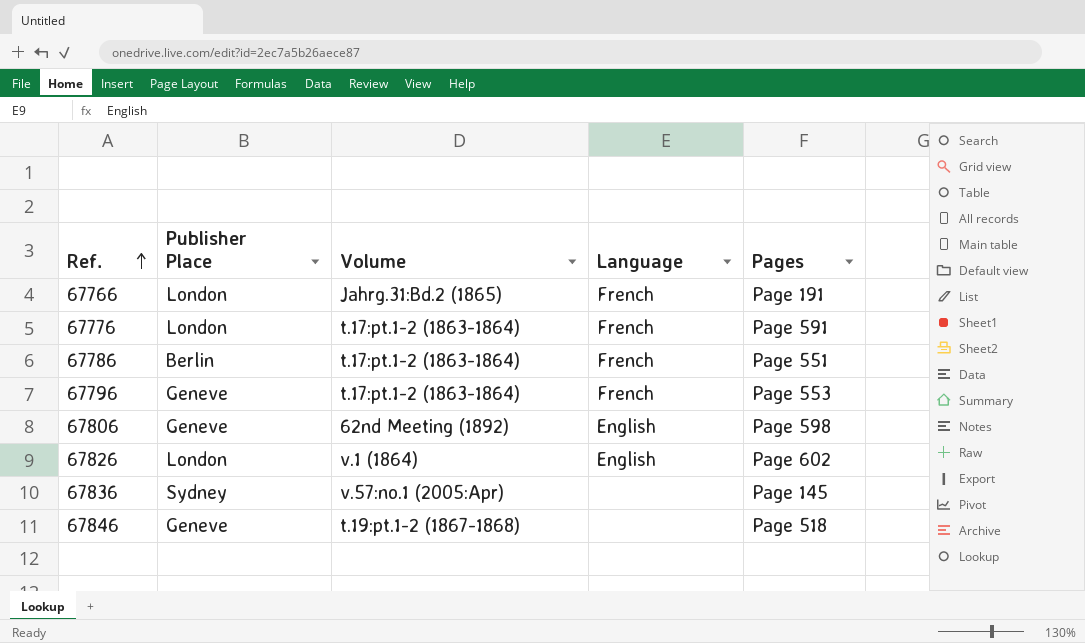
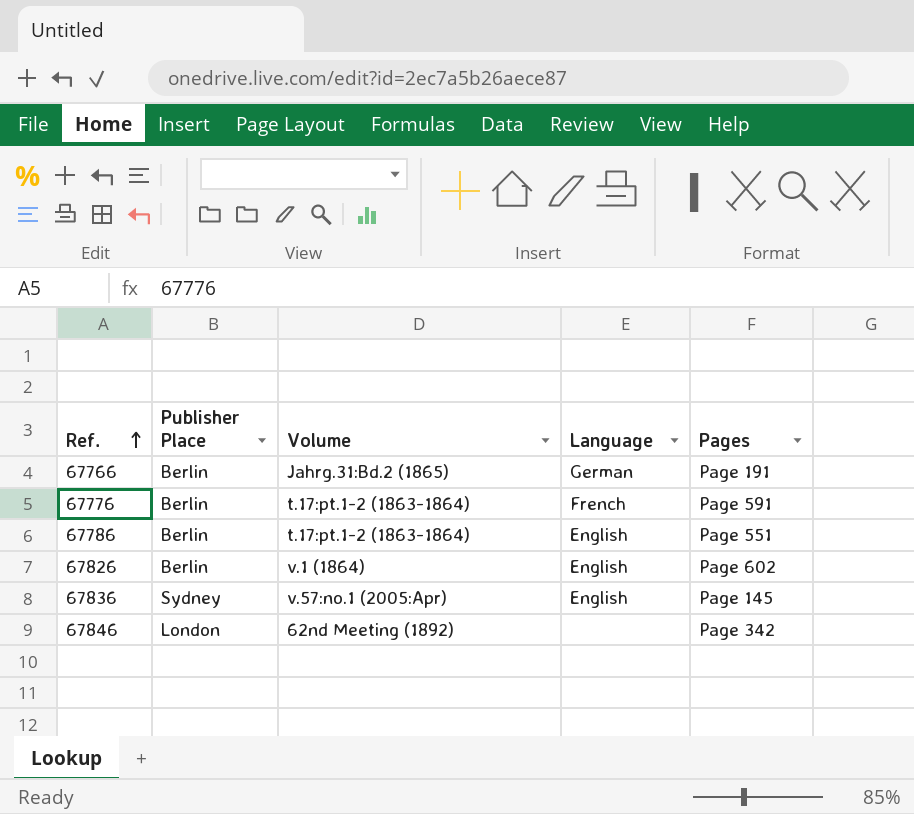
row 67796: Geneve | t.17:pt.1-2 (1863-1864) | French | Page 553 -> none
row 67806: Geneve | 62nd Meeting (1892) | English | Page 598 -> none
67766 | Publisher Place: London -> Berlin
67766 | Language: French -> German
67776 | Publisher Place: London -> Berlin
67786 | Language: French -> English
67826 | Publisher Place: London -> Berlin
67836 | Language: none -> English
67846 | Publisher Place: Geneve -> London
67846 | Volume: t.19:pt.1-2 (1867-1868) -> 62nd Meeting (1892)
67846 | Pages: Page 518 -> Page 342

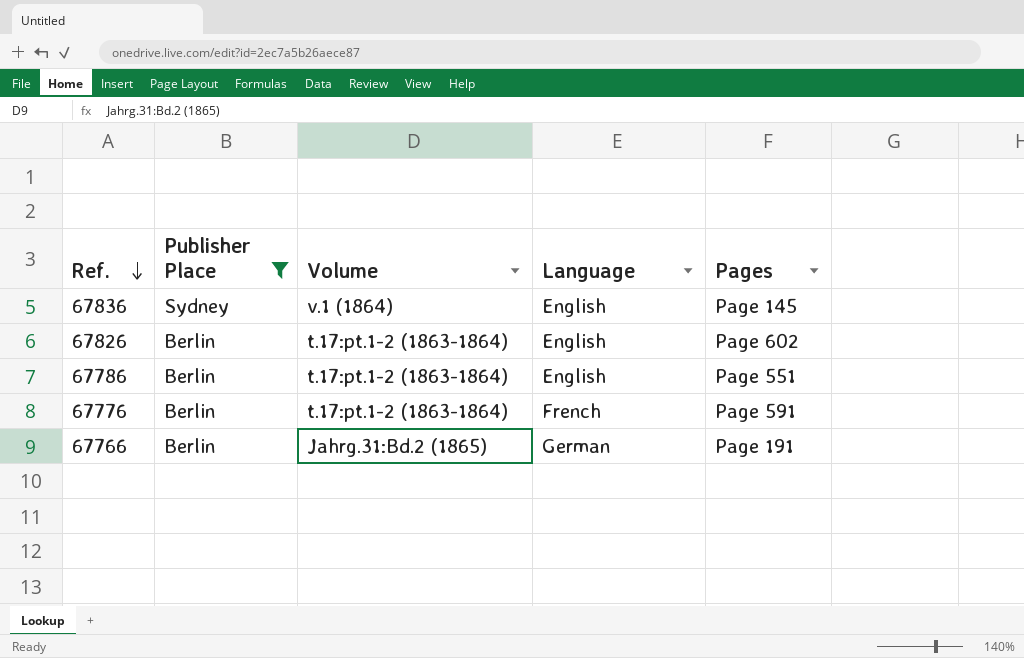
filter: none -> Publisher Place != London
row order: Ref. ascending -> Ref. descending
67836 | Volume: v.57:no.1 (2005:Apr) -> v.1 (1864)
67826 | Volume: v.1 (1864) -> t.17:pt.1-2 (1863-1864)

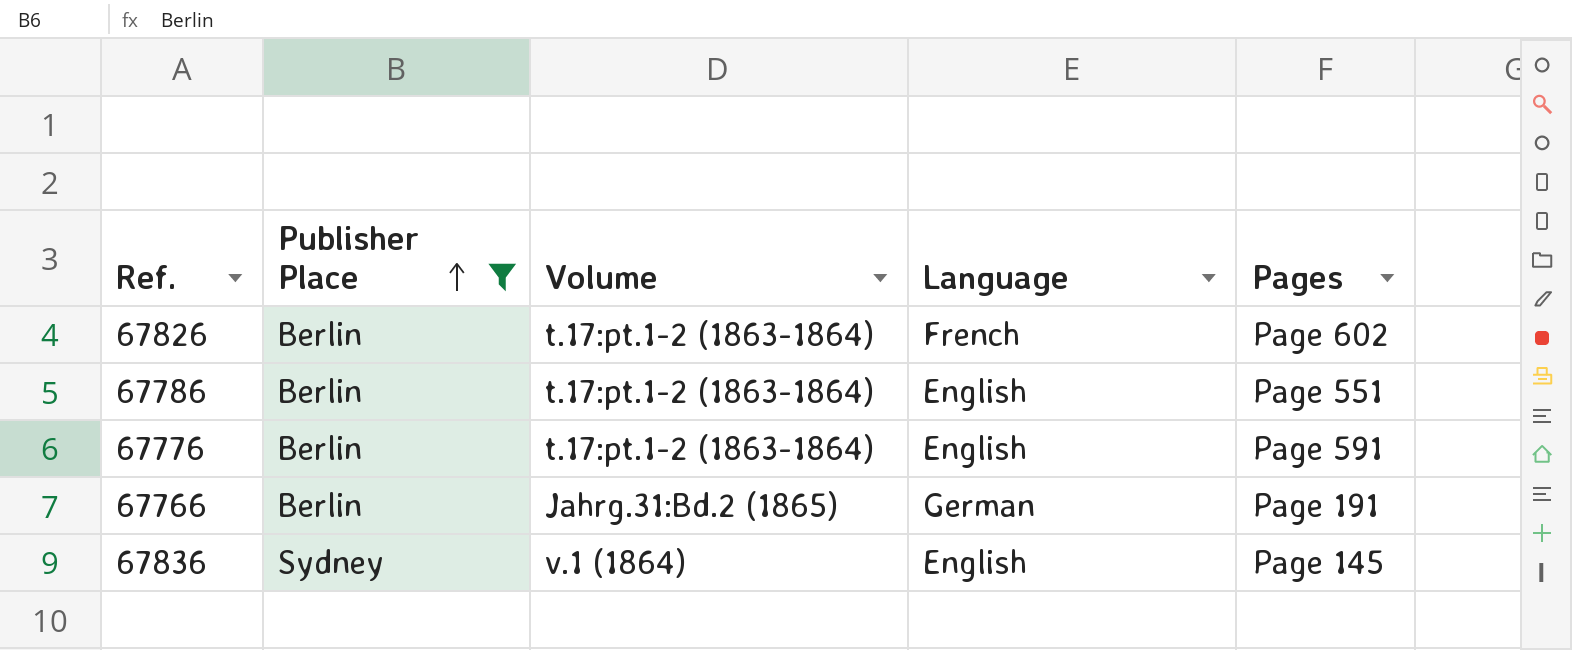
row order: Ref. descending -> Publisher Place ascending
67826 | Language: English -> French
67776 | Language: French -> English

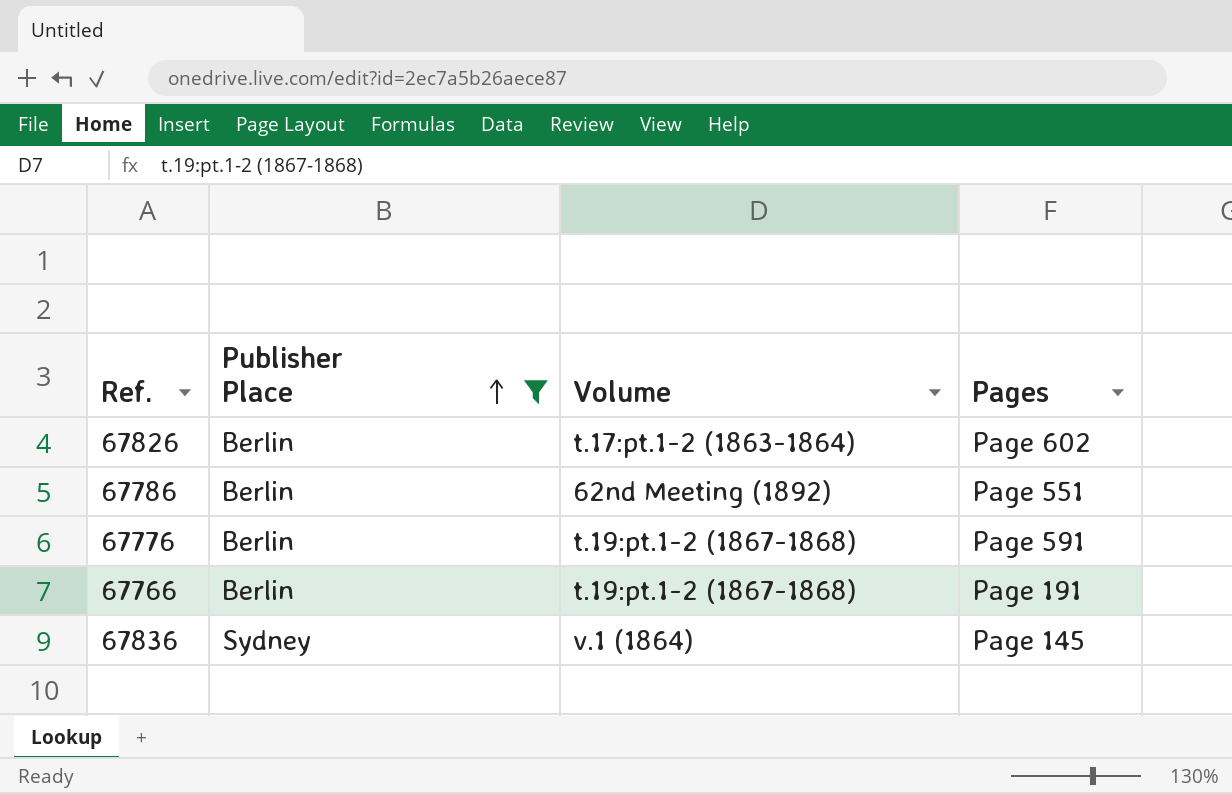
column Language | position: 4 -> none
67786 | Volume: t.17:pt.1-2 (1863-1864) -> 62nd Meeting (1892)
67776 | Volume: t.17:pt.1-2 (1863-1864) -> t.19:pt.1-2 (1867-1868)
67766 | Volume: Jahrg.31:Bd.2 (1865) -> t.19:pt.1-2 (1867-1868)

